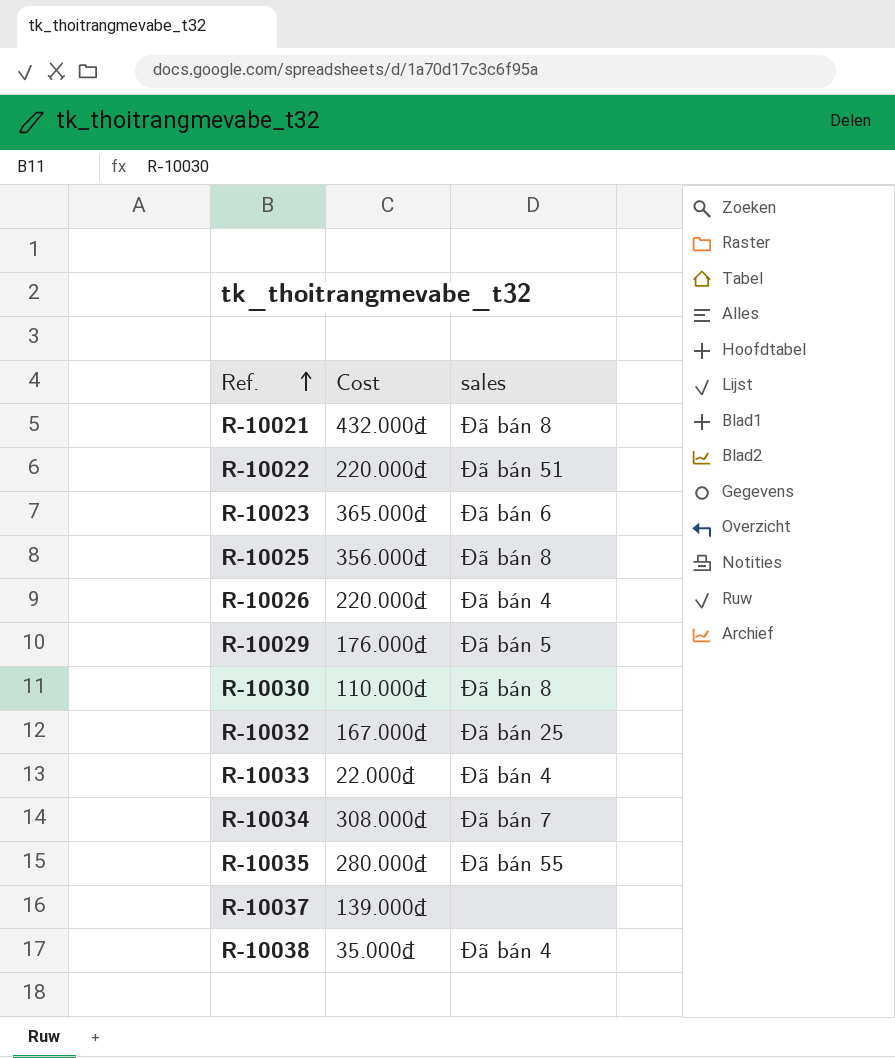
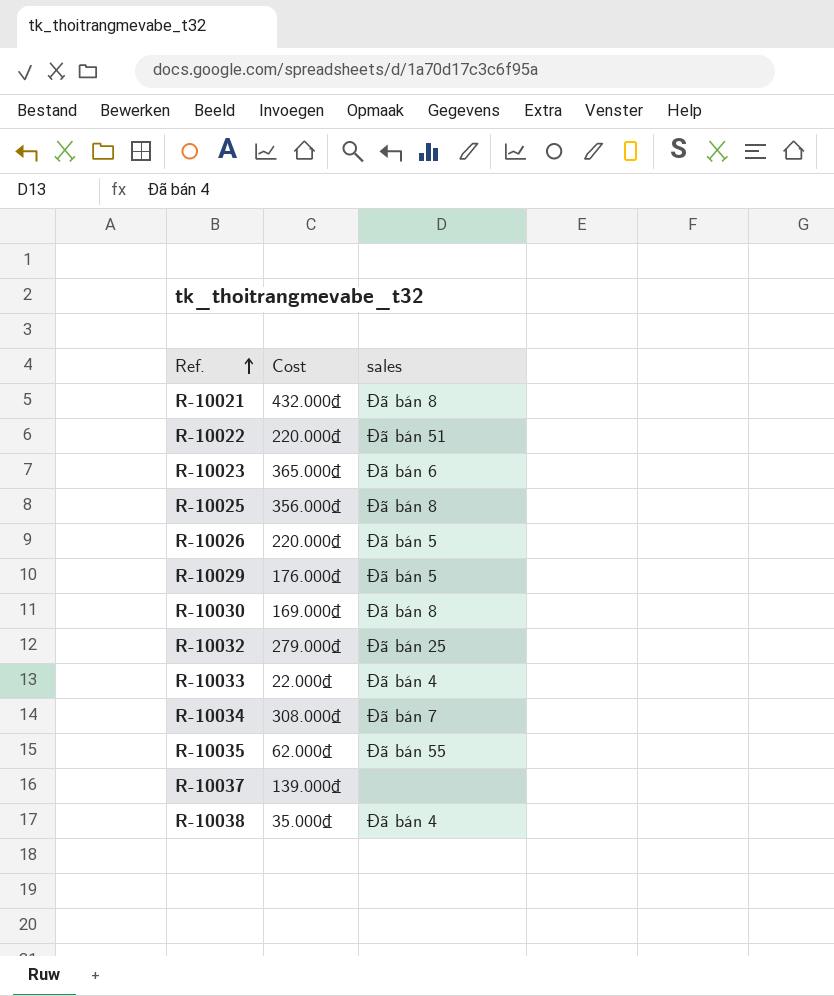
R-10026 | sales: Đã bán 4 -> Đã bán 5
R-10030 | Cost: 110.000₫ -> 169.000₫
R-10032 | Cost: 167.000₫ -> 279.000₫
R-10035 | Cost: 280.000₫ -> 62.000₫

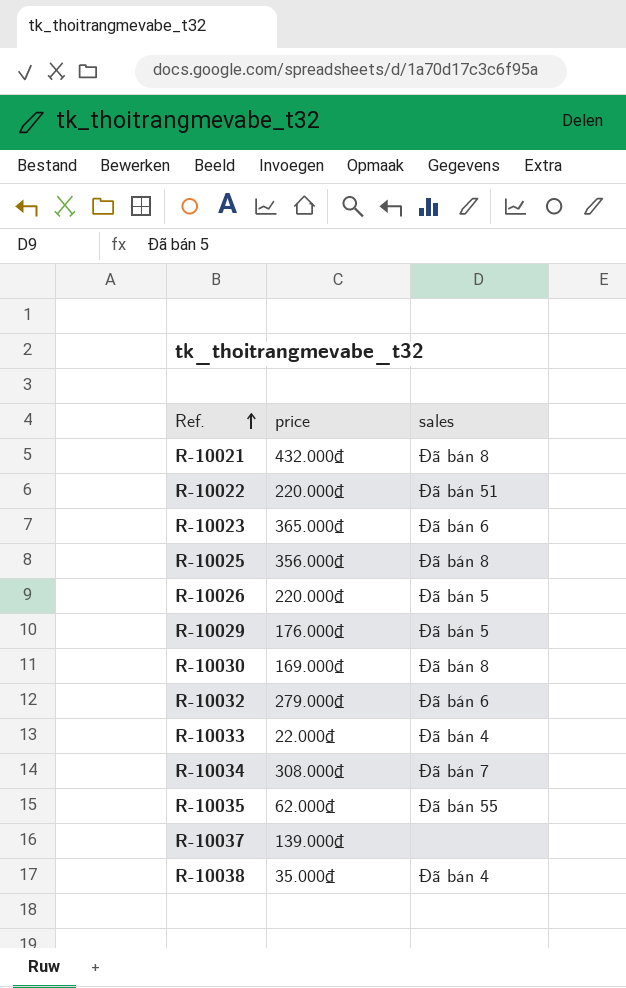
column name: Cost -> price
R-10032 | sales: Đã bán 25 -> Đã bán 6

